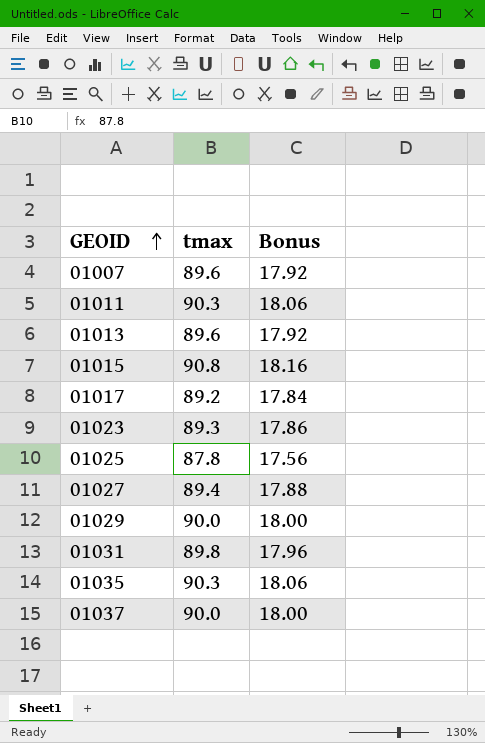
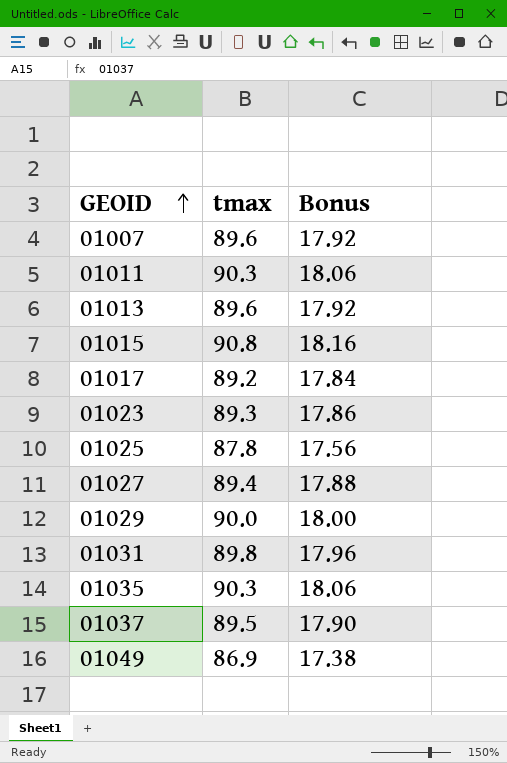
01037 | tmax: 90.0 -> 89.5
01037 | Bonus: 18.00 -> 17.90
row 01049: none -> 86.9 | 17.38

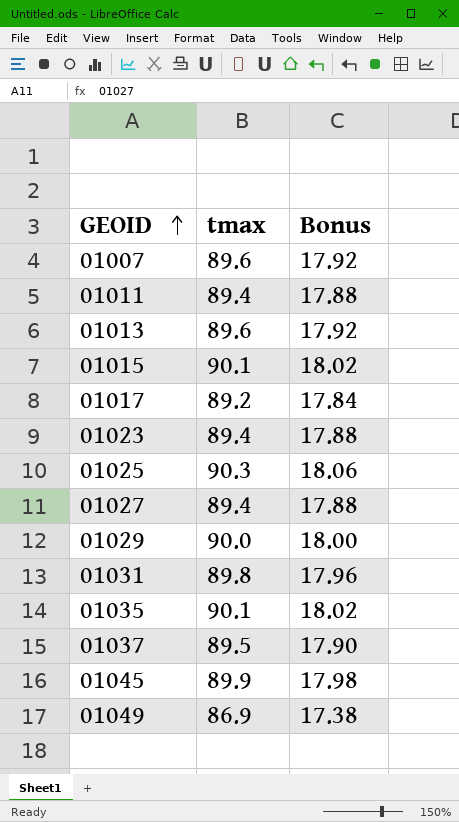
01011 | tmax: 90.3 -> 89.4
01011 | Bonus: 18.06 -> 17.88
01015 | tmax: 90.8 -> 90.1
01015 | Bonus: 18.16 -> 18.02
01023 | tmax: 89.3 -> 89.4
01023 | Bonus: 17.86 -> 17.88
01025 | tmax: 87.8 -> 90.3
01025 | Bonus: 17.56 -> 18.06
01035 | tmax: 90.3 -> 90.1
01035 | Bonus: 18.06 -> 18.02
row 01045: none -> 89.9 | 17.98

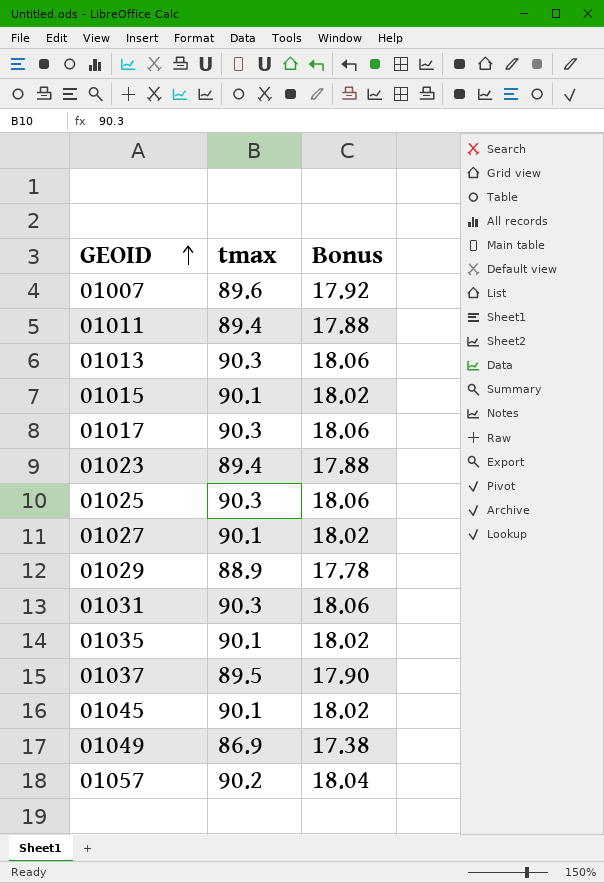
01013 | tmax: 89.6 -> 90.3
01013 | Bonus: 17.92 -> 18.06
01017 | tmax: 89.2 -> 90.3
01017 | Bonus: 17.84 -> 18.06
01027 | tmax: 89.4 -> 90.1
01027 | Bonus: 17.88 -> 18.02
01029 | tmax: 90.0 -> 88.9
01029 | Bonus: 18.00 -> 17.78
01031 | tmax: 89.8 -> 90.3
01031 | Bonus: 17.96 -> 18.06
01045 | tmax: 89.9 -> 90.1
01045 | Bonus: 17.98 -> 18.02
row 01057: none -> 90.2 | 18.04

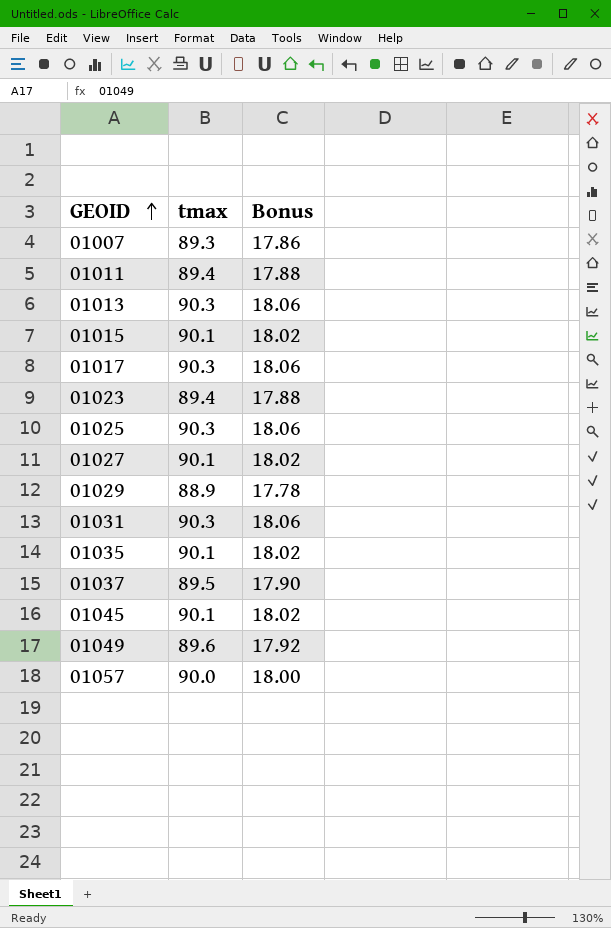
01007 | tmax: 89.6 -> 89.3
01007 | Bonus: 17.92 -> 17.86
01049 | tmax: 86.9 -> 89.6
01049 | Bonus: 17.38 -> 17.92
01057 | tmax: 90.2 -> 90.0
01057 | Bonus: 18.04 -> 18.00

